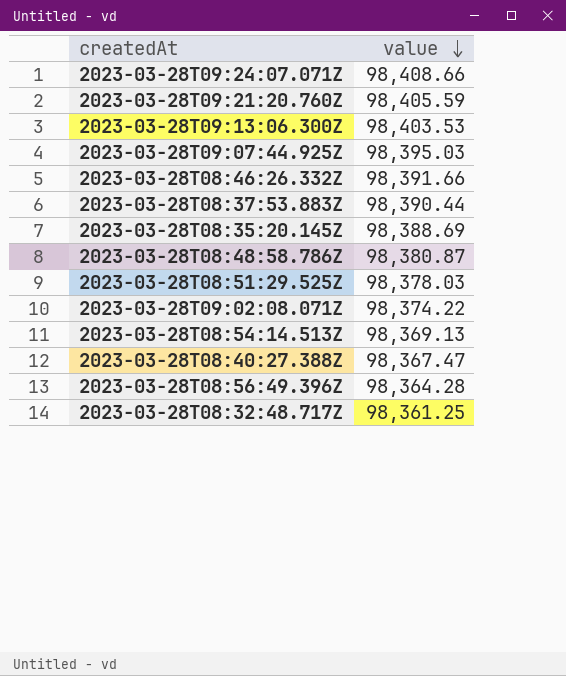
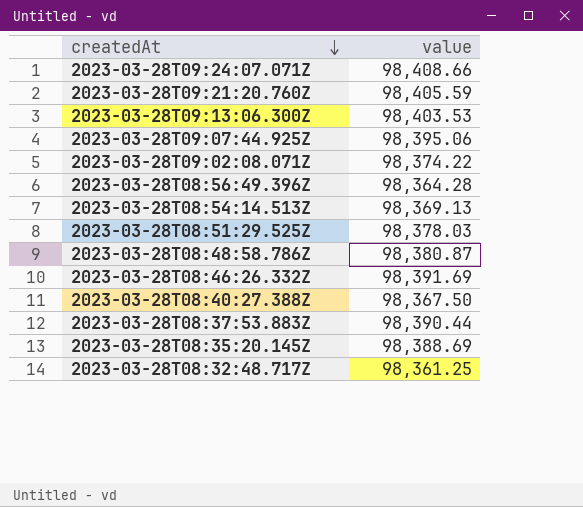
row order: value descending -> createdAt descending
2023-03-28T09:07:44.925Z | value: 98,395.03 -> 98,395.06
2023-03-28T08:46:26.332Z | value: 98,391.66 -> 98,391.69
2023-03-28T08:40:27.388Z | value: 98,367.47 -> 98,367.50

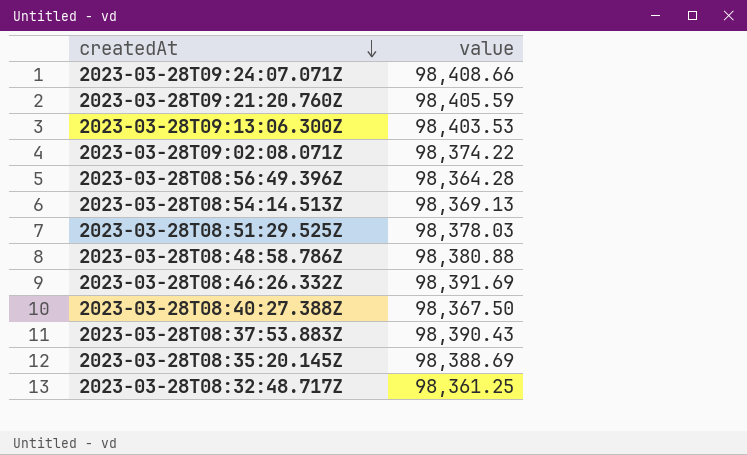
row 2023-03-28T09:07:44.925Z: 98,395.06 -> none
2023-03-28T08:48:58.786Z | value: 98,380.87 -> 98,380.88
2023-03-28T08:37:53.883Z | value: 98,390.44 -> 98,390.43

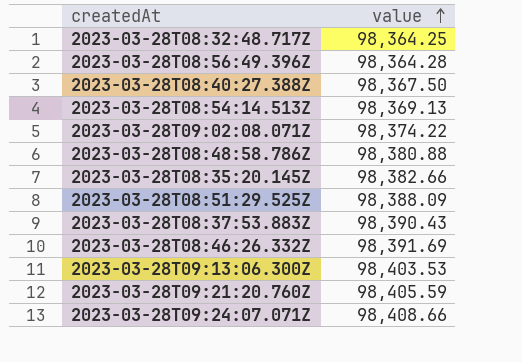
row order: createdAt descending -> value ascending
2023-03-28T08:32:48.717Z | value: 98,361.25 -> 98,364.25
2023-03-28T08:35:20.145Z | value: 98,388.69 -> 98,382.66
2023-03-28T08:51:29.525Z | value: 98,378.03 -> 98,388.09

